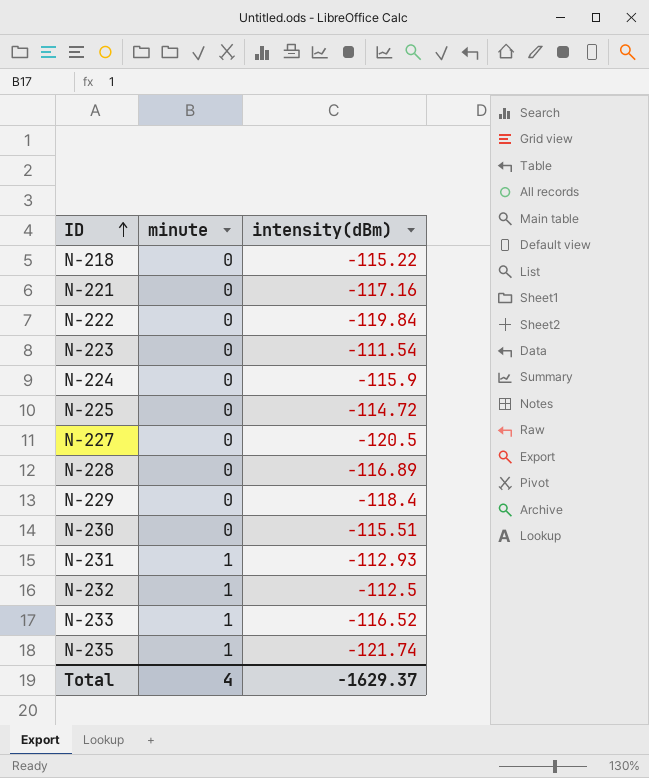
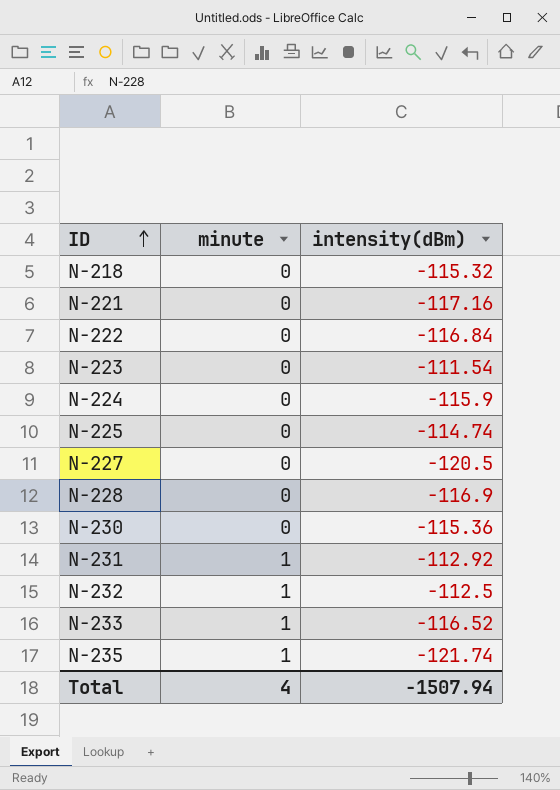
row N-229: 0 | -118.4 -> none
N-218 | intensity(dBm): -115.22 -> -115.32
N-222 | intensity(dBm): -119.84 -> -116.84
N-225 | intensity(dBm): -114.72 -> -114.74
N-228 | intensity(dBm): -116.89 -> -116.9
N-230 | intensity(dBm): -115.51 -> -115.36
N-231 | intensity(dBm): -112.93 -> -112.92
Total | intensity(dBm): -1629.37 -> -1507.94

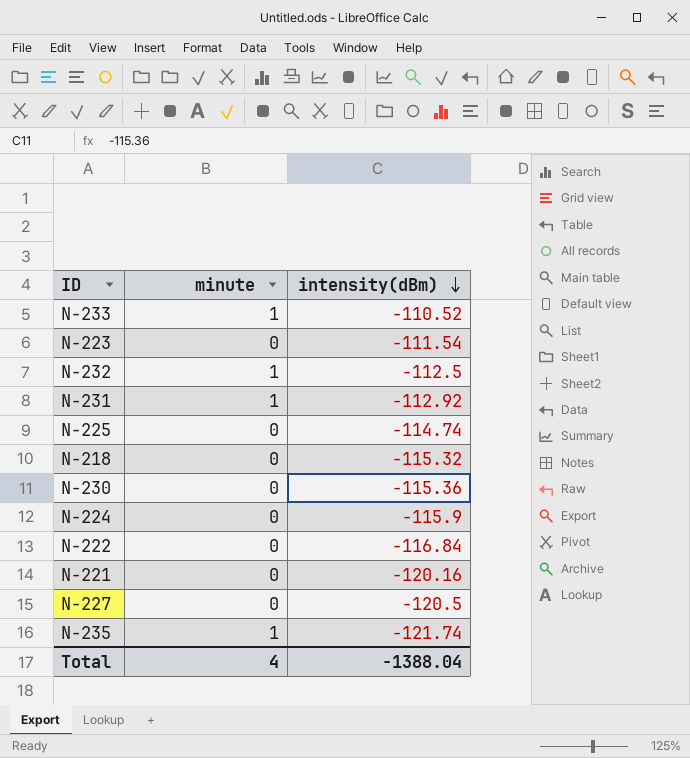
row order: ID ascending -> intensity(dBm) descending
row N-228: 0 | -116.9 -> none
N-233 | intensity(dBm): -116.52 -> -110.52
N-221 | intensity(dBm): -117.16 -> -120.16
Total | intensity(dBm): -1507.94 -> -1388.04

